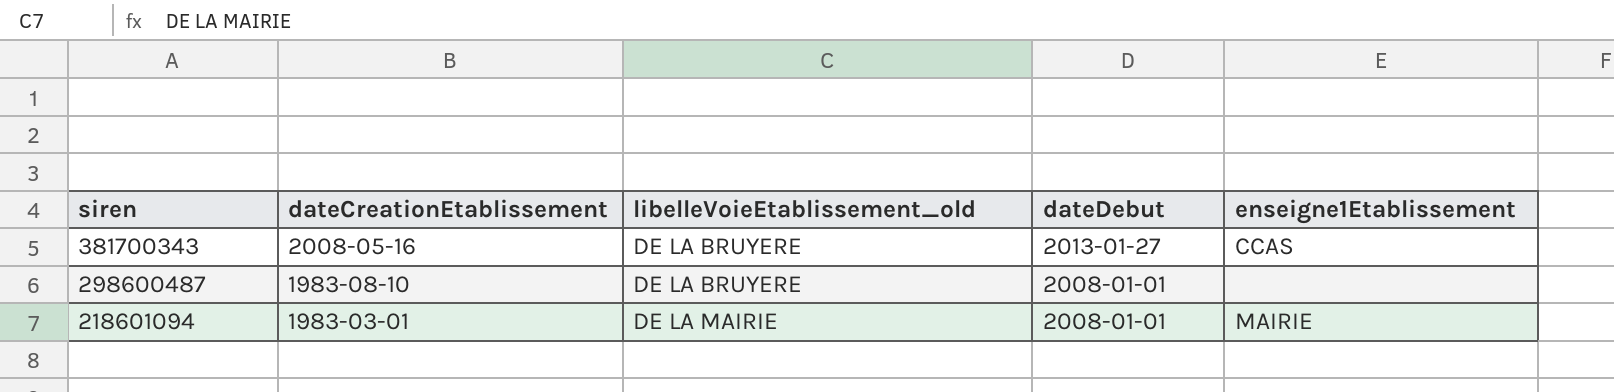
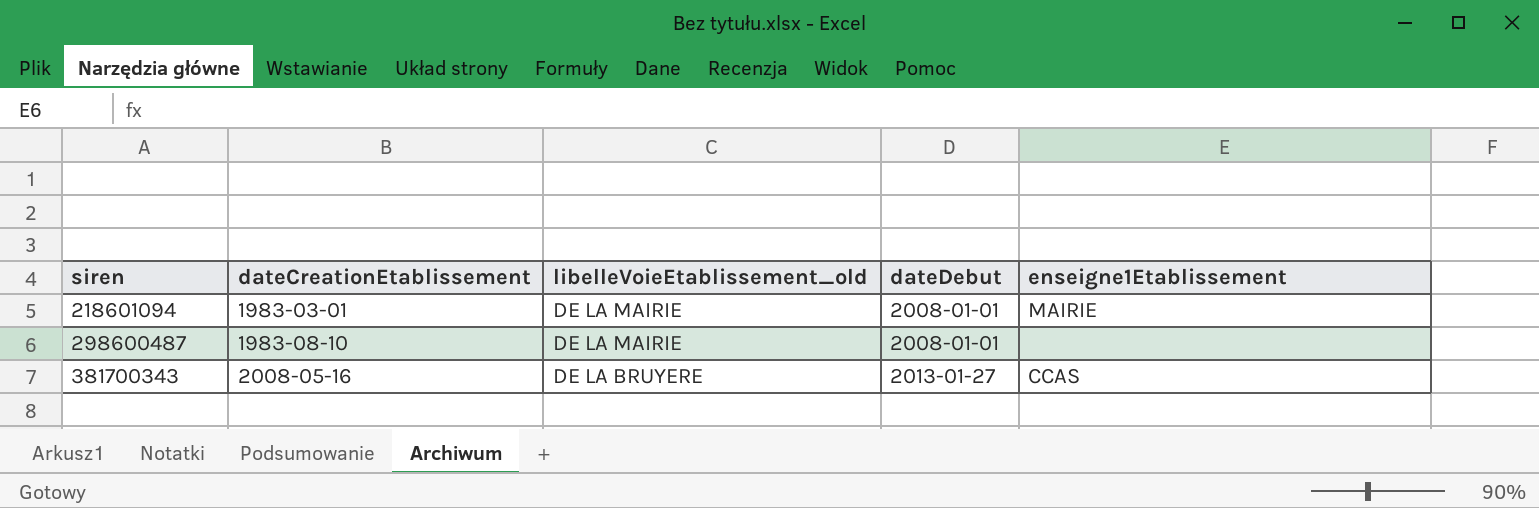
row order: siren descending -> siren ascending
298600487 | libelleVoieEtablissement_old: DE LA BRUYERE -> DE LA MAIRIE

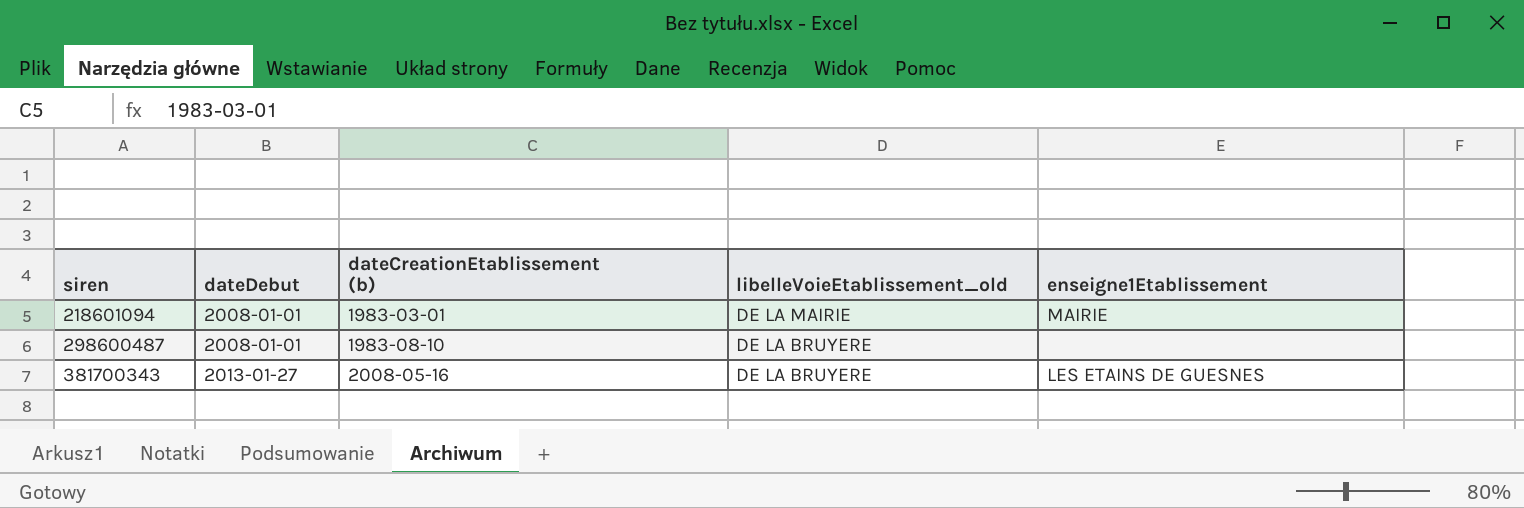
column dateDebut | position: 4 -> 2
column name: dateCreationEtablissement -> dateCreationEtablissement (b)
298600487 | libelleVoieEtablissement_old: DE LA MAIRIE -> DE LA BRUYERE
381700343 | enseigne1Etablissement: CCAS -> LES ETAINS DE GUESNES

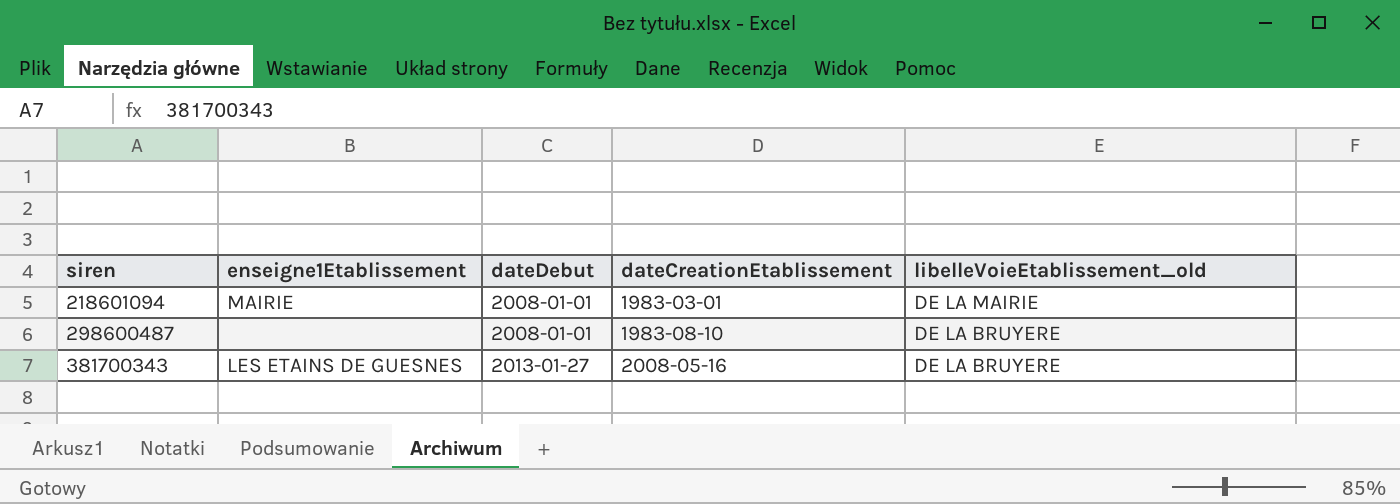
column enseigne1Etablissement | position: 5 -> 2
column name: dateCreationEtablissement (b) -> dateCreationEtablissement

